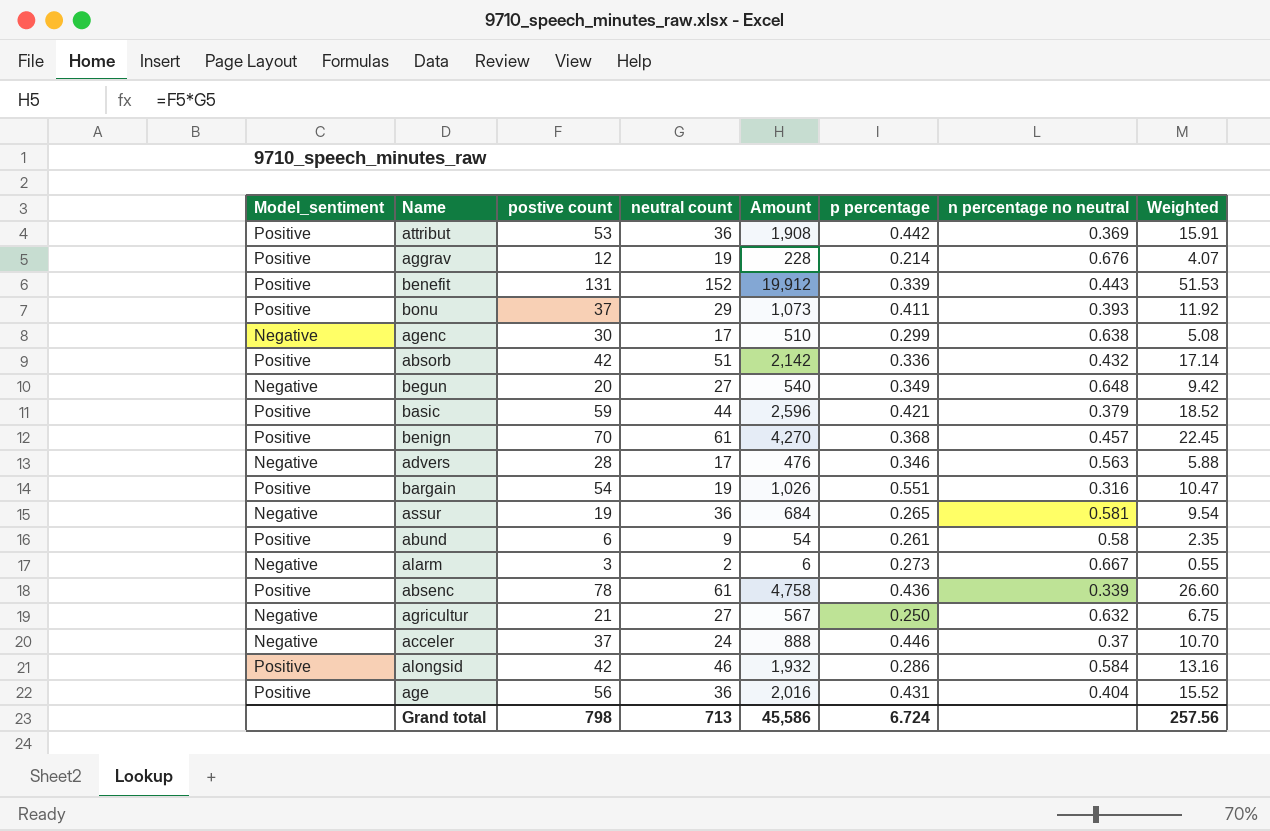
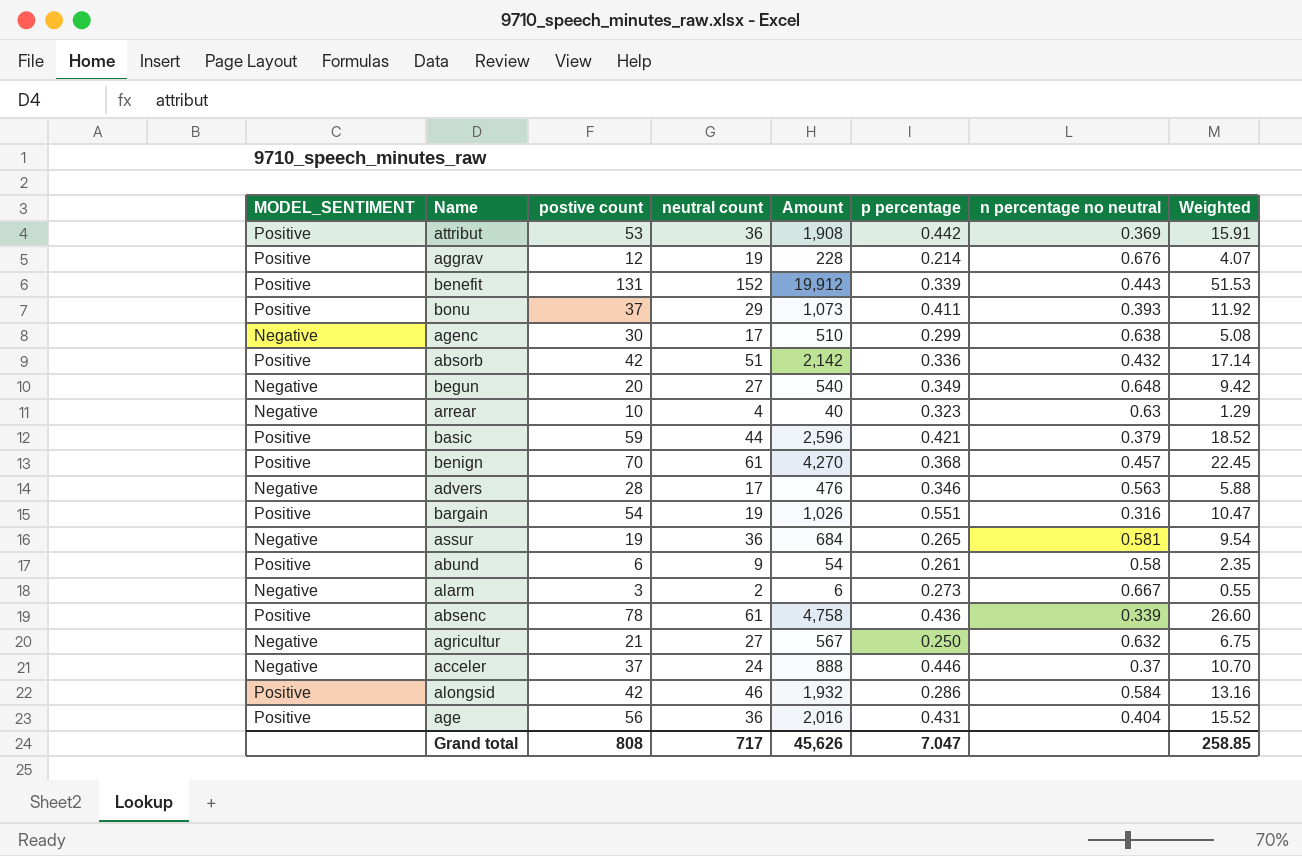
column name: Model_sentiment -> MODEL_SENTIMENT
row arrear: none -> Negative | 10 | 4 | 40 | 0.323 | 0.63 | 1.29
Grand total | postive count: 798 -> 808
Grand total | neutral count: 713 -> 717
Grand total | Amount: 45,586 -> 45,626
Grand total | p percentage: 6.724 -> 7.047
Grand total | Weighted: 257.56 -> 258.85

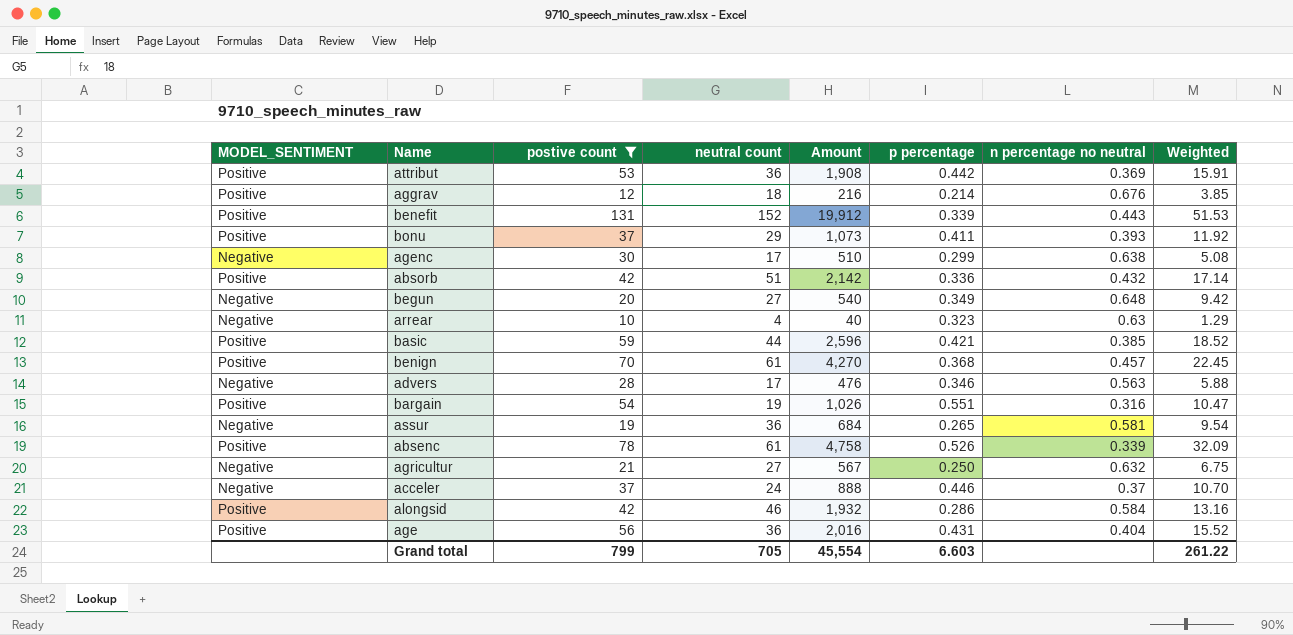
filter: none -> postive count >= 10
aggrav | neutral count: 19 -> 18
aggrav | Amount: 228 -> 216
aggrav | Weighted: 4.07 -> 3.85
basic | n percentage no neutral: 0.379 -> 0.385
absenc | p percentage: 0.436 -> 0.526
absenc | Weighted: 26.60 -> 32.09
Grand total | postive count: 808 -> 799
Grand total | neutral count: 717 -> 705
Grand total | Amount: 45,626 -> 45,554
Grand total | p percentage: 7.047 -> 6.603
Grand total | Weighted: 258.85 -> 261.22

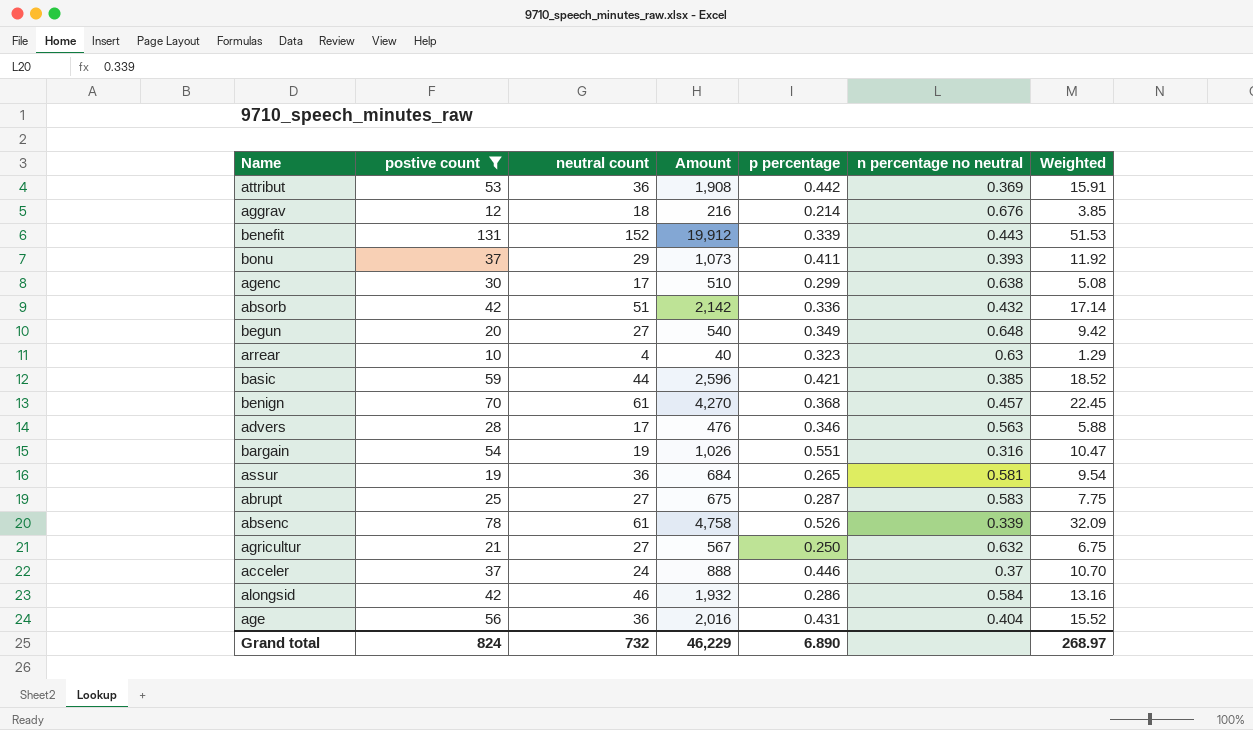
column MODEL_SENTIMENT | position: 1 -> none
row abrupt: none -> 25 | 27 | 675 | 0.287 | 0.583 | 7.75
Grand total | postive count: 799 -> 824
Grand total | neutral count: 705 -> 732
Grand total | Amount: 45,554 -> 46,229
Grand total | p percentage: 6.603 -> 6.890
Grand total | Weighted: 261.22 -> 268.97

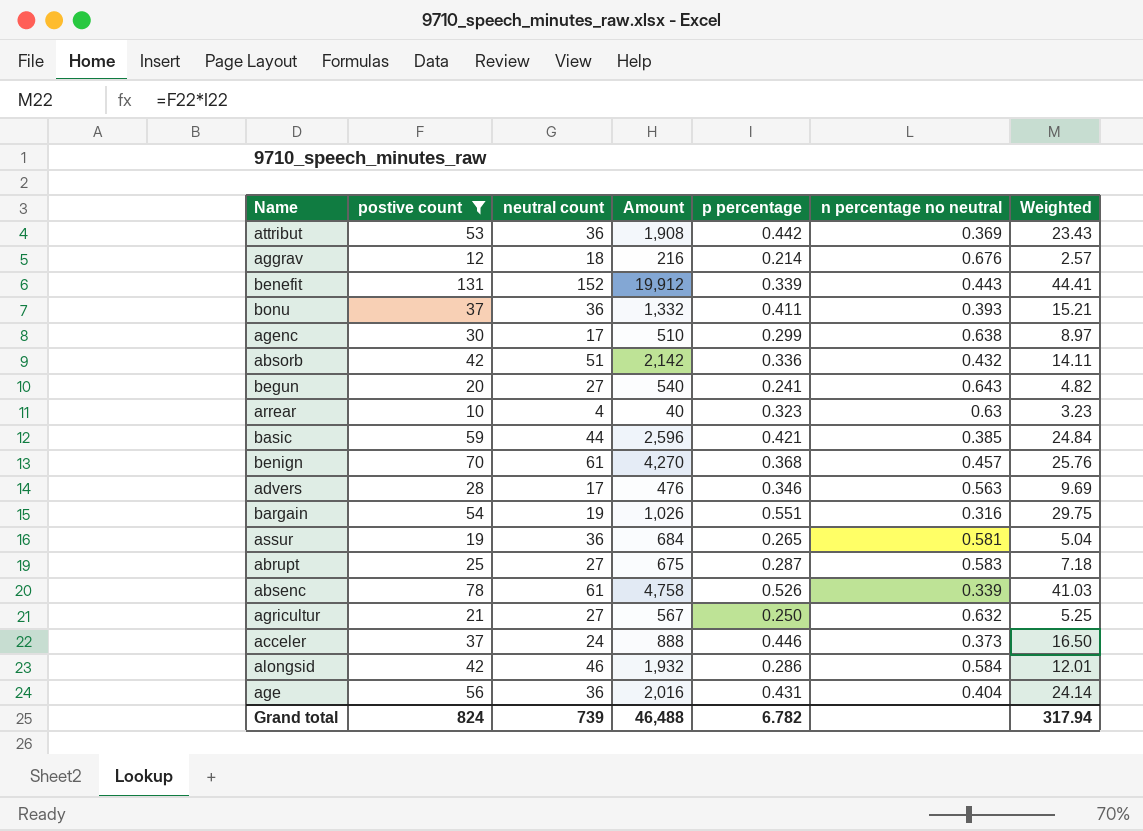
column Weighted | formula: [neutral count] * [p percentage] -> [postive count] * [p percentage]
bonu | neutral count: 29 -> 36
bonu | Amount: 1,073 -> 1,332
begun | p percentage: 0.349 -> 0.241
begun | n percentage no neutral: 0.648 -> 0.643
acceler | n percentage no neutral: 0.37 -> 0.373
Grand total | neutral count: 732 -> 739
Grand total | Amount: 46,229 -> 46,488
Grand total | p percentage: 6.890 -> 6.782
Grand total | Weighted: 268.97 -> 317.94

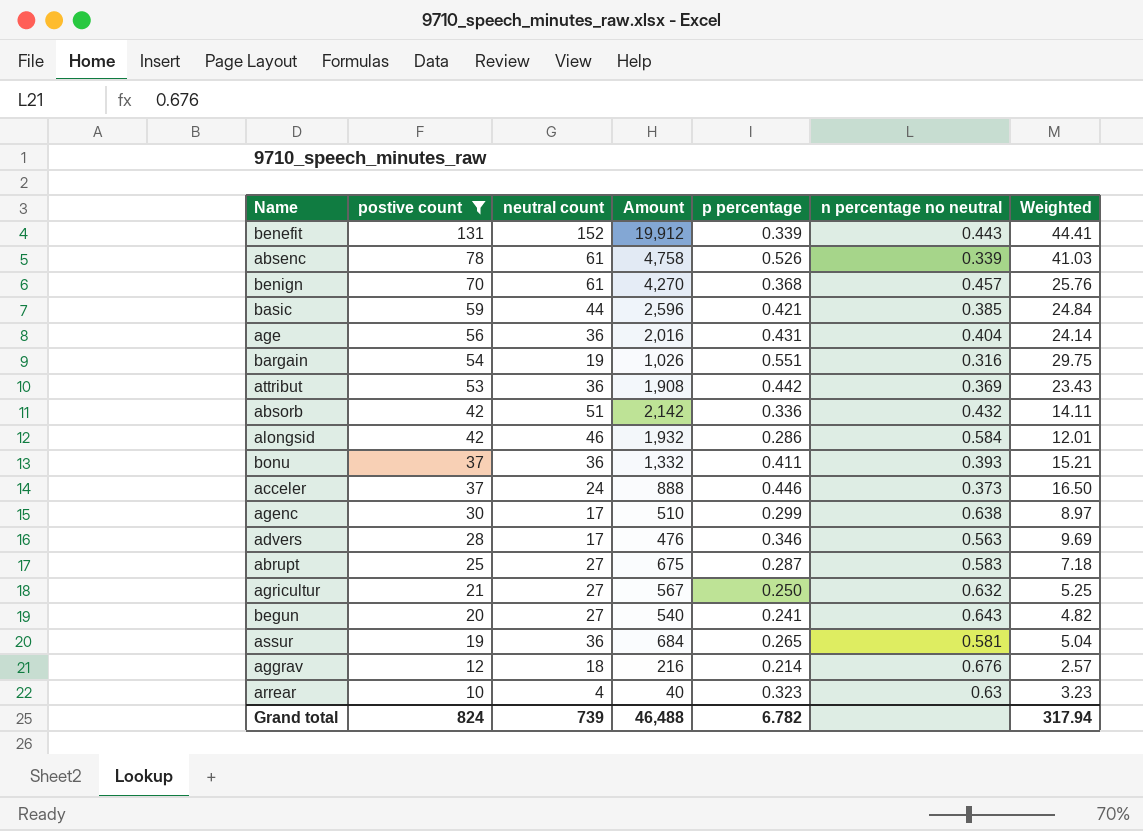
row order: none -> postive count descending

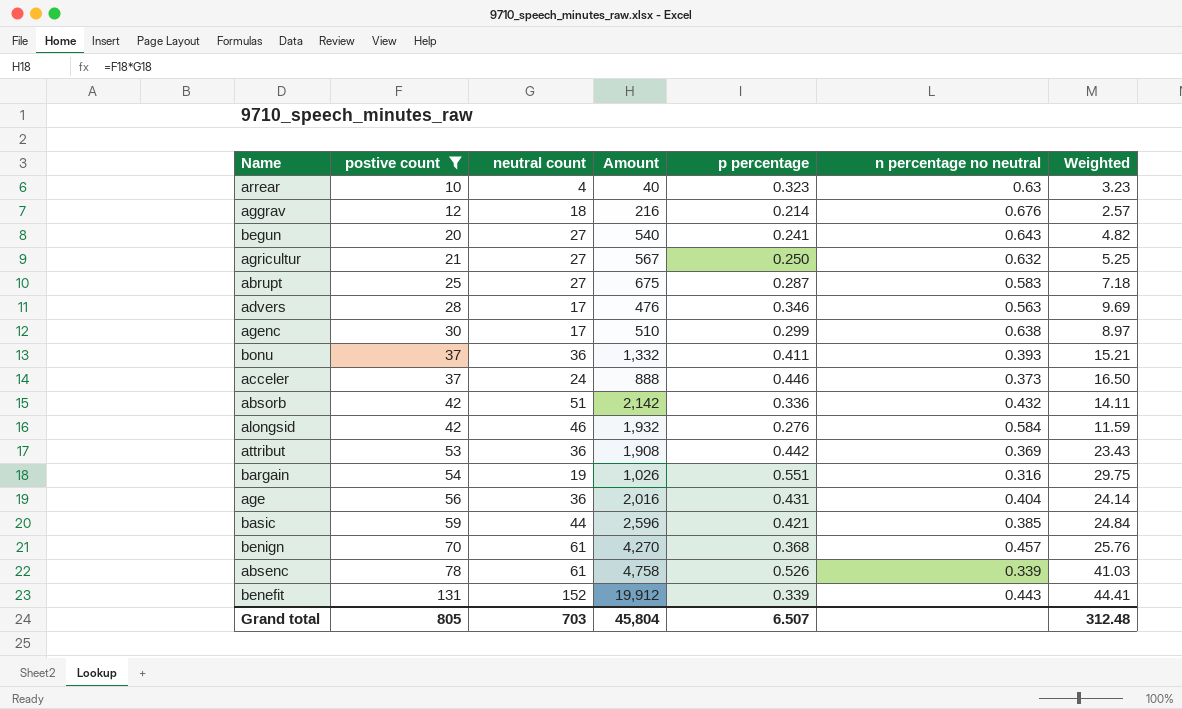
row order: postive count descending -> postive count ascending
row assur: 19 | 36 | 684 | 0.265 | 0.581 | 5.04 -> none
alongsid | p percentage: 0.286 -> 0.276
alongsid | Weighted: 12.01 -> 11.59
Grand total | postive count: 824 -> 805
Grand total | neutral count: 739 -> 703
Grand total | Amount: 46,488 -> 45,804
Grand total | p percentage: 6.782 -> 6.507
Grand total | Weighted: 317.94 -> 312.48

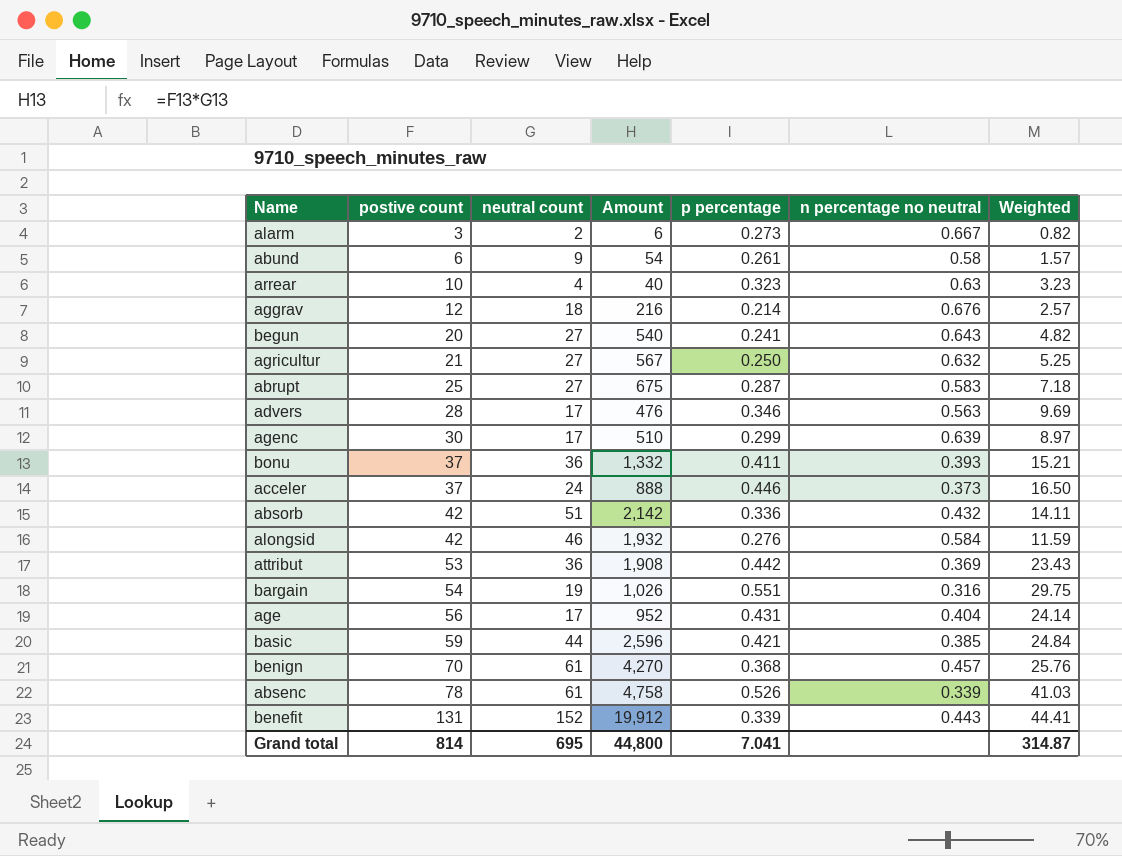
filter: postive count >= 10 -> none
agenc | n percentage no neutral: 0.638 -> 0.639
age | neutral count: 36 -> 17
age | Amount: 2,016 -> 952
Grand total | postive count: 805 -> 814
Grand total | neutral count: 703 -> 695
Grand total | Amount: 45,804 -> 44,800
Grand total | p percentage: 6.507 -> 7.041
Grand total | Weighted: 312.48 -> 314.87

